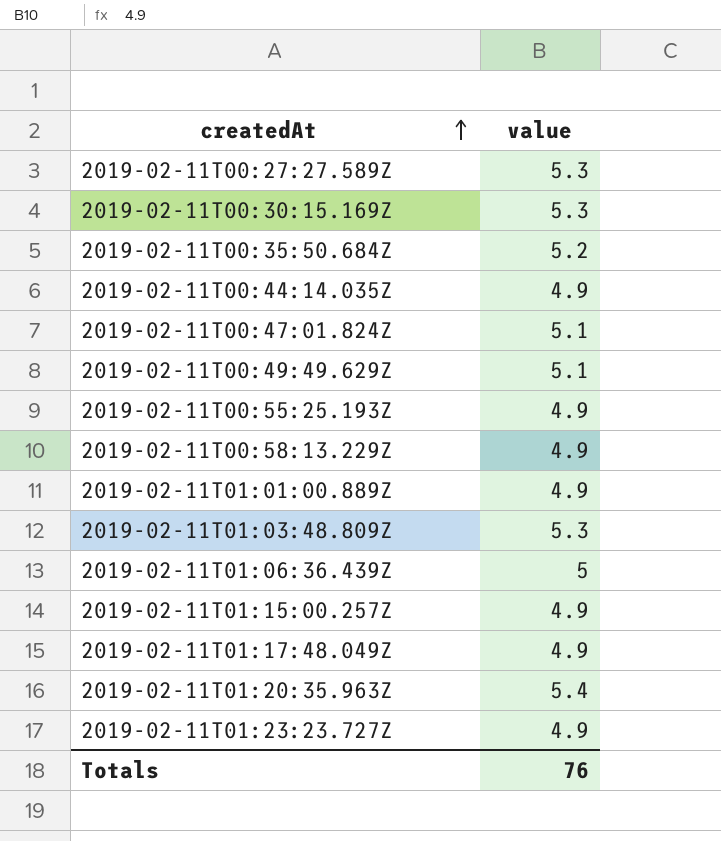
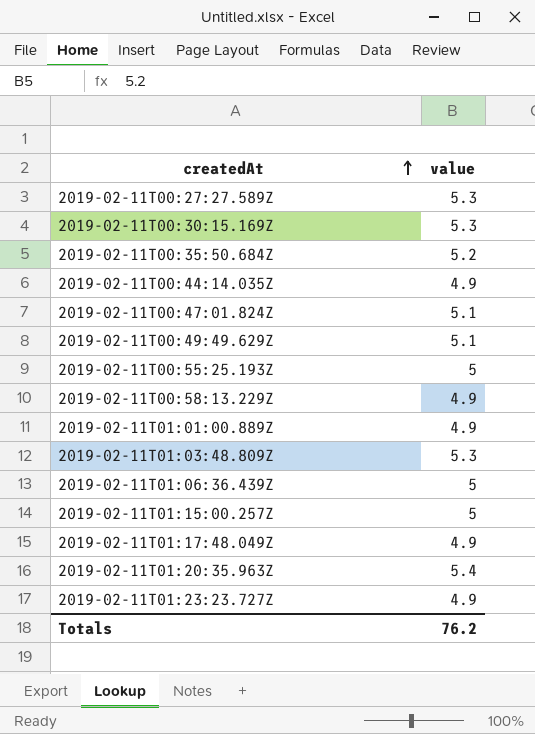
2019-02-11T00:55:25.193Z | value: 4.9 -> 5
2019-02-11T01:15:00.257Z | value: 4.9 -> 5
Totals | value: 76 -> 76.2

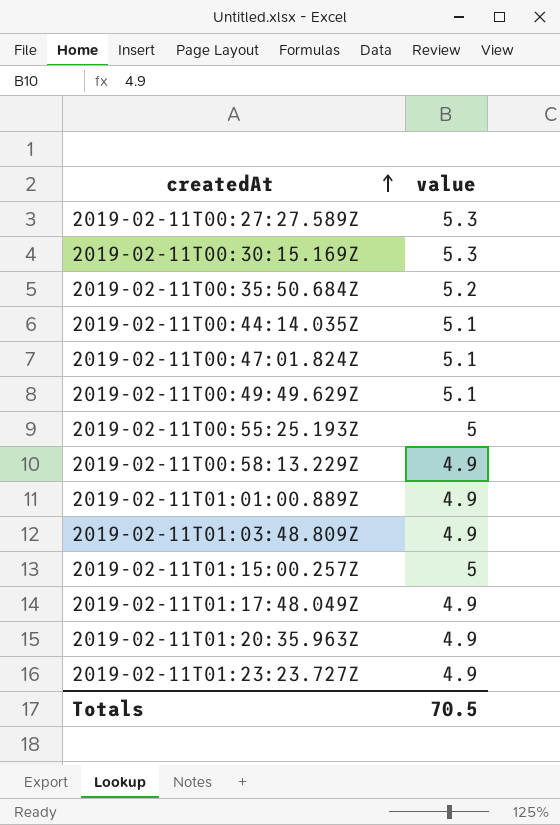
row 2019-02-11T01:06:36.439Z: 5 -> none
2019-02-11T00:44:14.035Z | value: 4.9 -> 5.1
2019-02-11T01:03:48.809Z | value: 5.3 -> 4.9
2019-02-11T01:20:35.963Z | value: 5.4 -> 4.9
Totals | value: 76.2 -> 70.5

